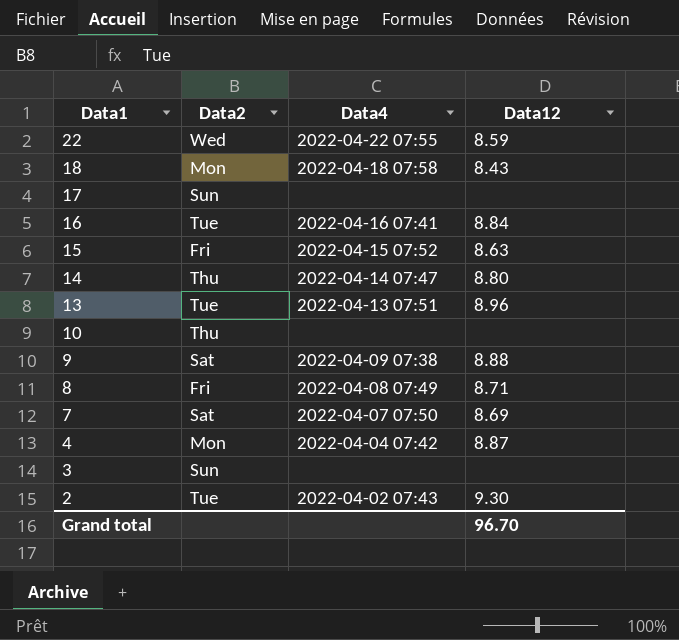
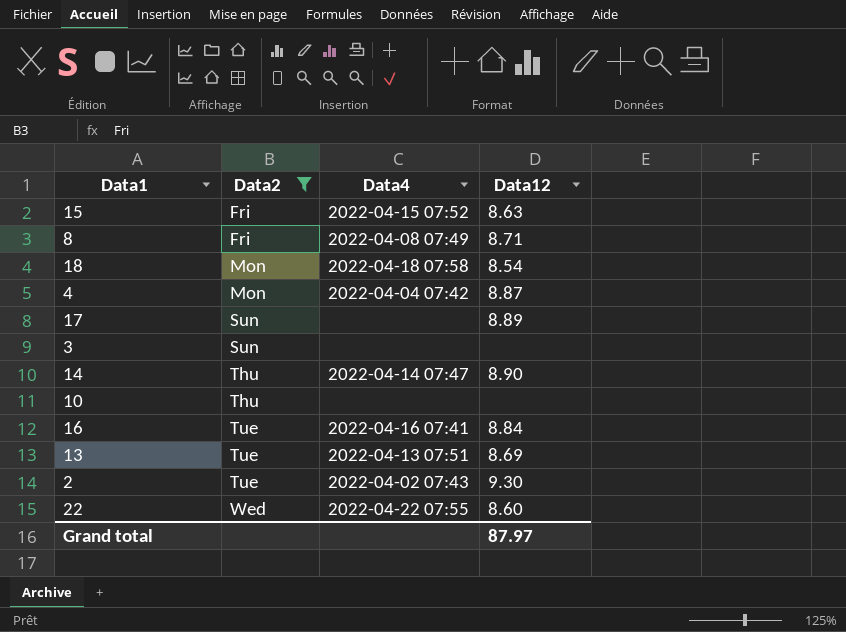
filter: none -> Data2 != Sat
row order: Data1 descending -> Data2 ascending
18 | Data12: 8.43 -> 8.54
17 | Data12: none -> 8.89
14 | Data12: 8.80 -> 8.90
13 | Data12: 8.96 -> 8.69
22 | Data12: 8.59 -> 8.60
Grand total | Data12: 96.70 -> 87.97

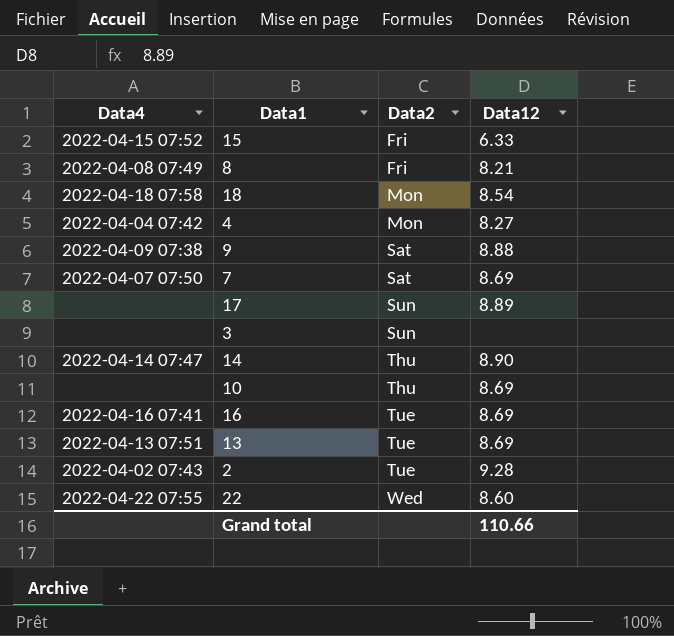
filter: Data2 != Sat -> none
column Data4 | position: 3 -> 1
15 | Data12: 8.63 -> 6.33
8 | Data12: 8.71 -> 8.21
4 | Data12: 8.87 -> 8.27
10 | Data12: none -> 8.69
16 | Data12: 8.84 -> 8.69
2 | Data12: 9.30 -> 9.28
Grand total | Data12: 87.97 -> 110.66

